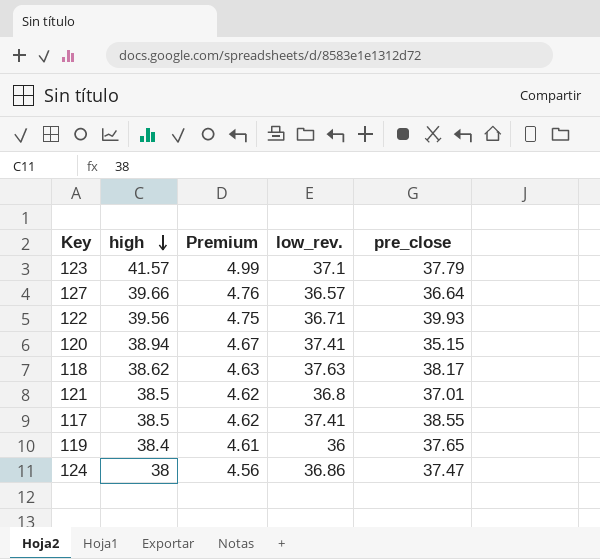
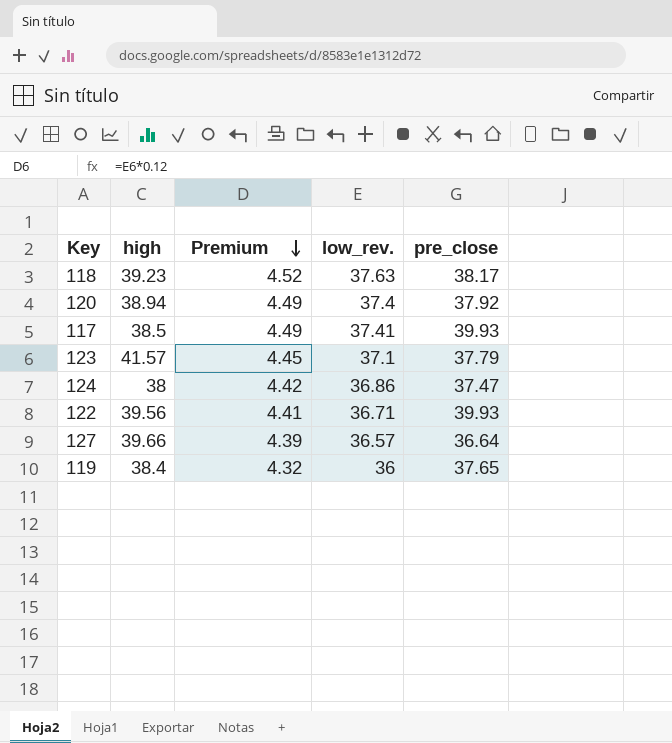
row order: high descending -> Premium descending
column Premium | formula: [high] * 0.12 -> [low_rev.] * 0.12
row 121: 38.5 | 4.62 | 36.8 | 37.01 -> none
118 | high: 38.62 -> 39.23
120 | low_rev.: 37.41 -> 37.4
120 | pre_close: 35.15 -> 37.92
117 | pre_close: 38.55 -> 39.93

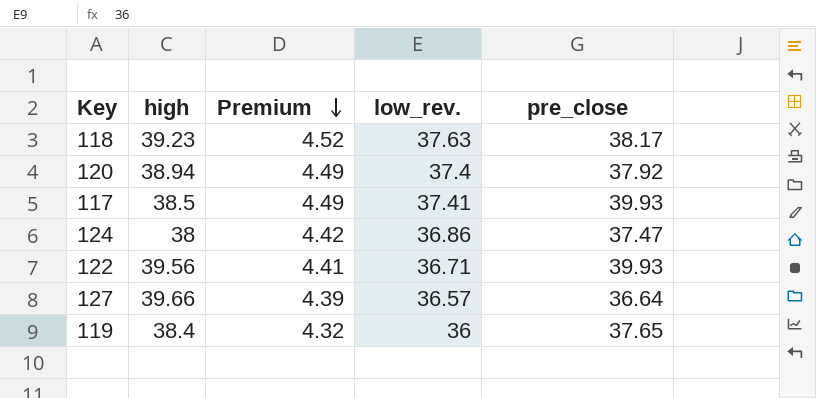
row 123: 41.57 | 4.45 | 37.1 | 37.79 -> none

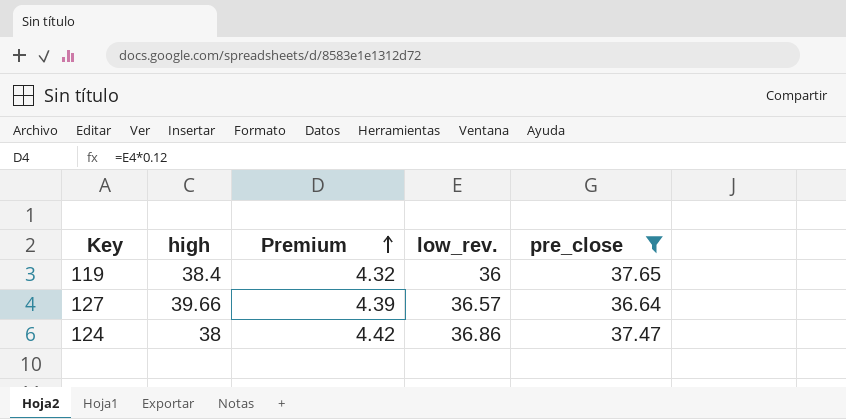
filter: none -> pre_close <= 37.65
row order: Premium descending -> Premium ascending

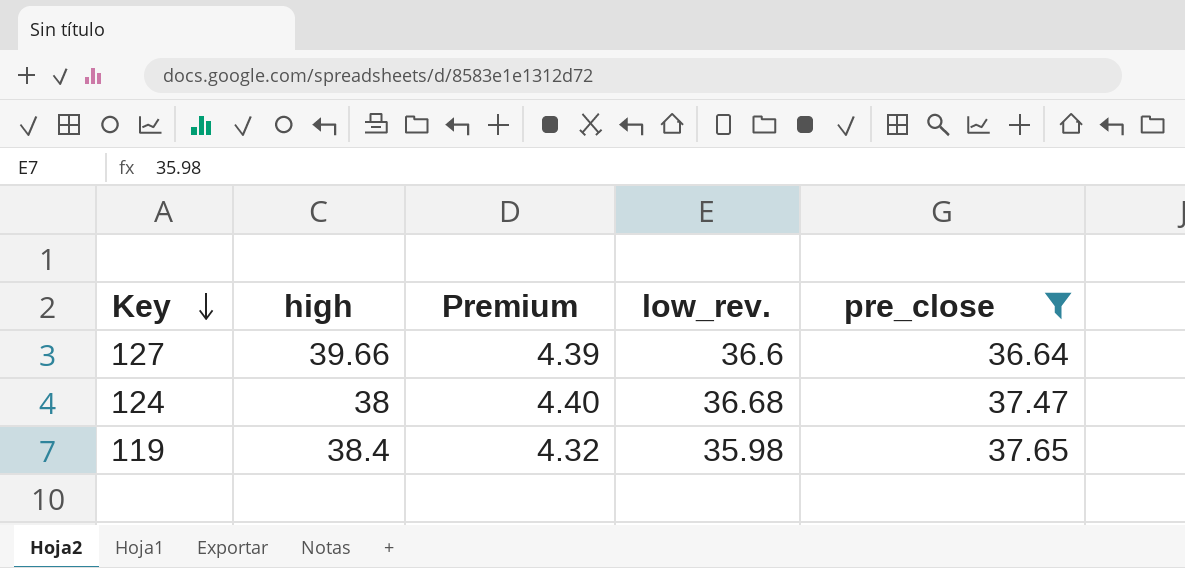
row order: Premium ascending -> Key descending
127 | low_rev.: 36.57 -> 36.6
124 | Premium: 4.42 -> 4.40
124 | low_rev.: 36.86 -> 36.68
119 | low_rev.: 36 -> 35.98

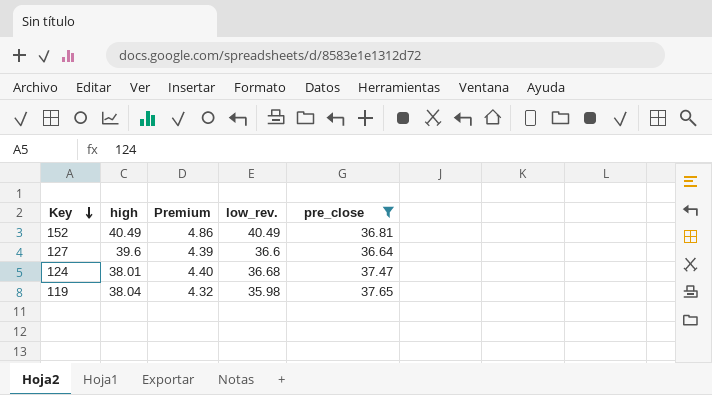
row 152: none -> 40.49 | 4.86 | 40.49 | 36.81
127 | high: 39.66 -> 39.6
124 | high: 38 -> 38.01
119 | high: 38.4 -> 38.04

